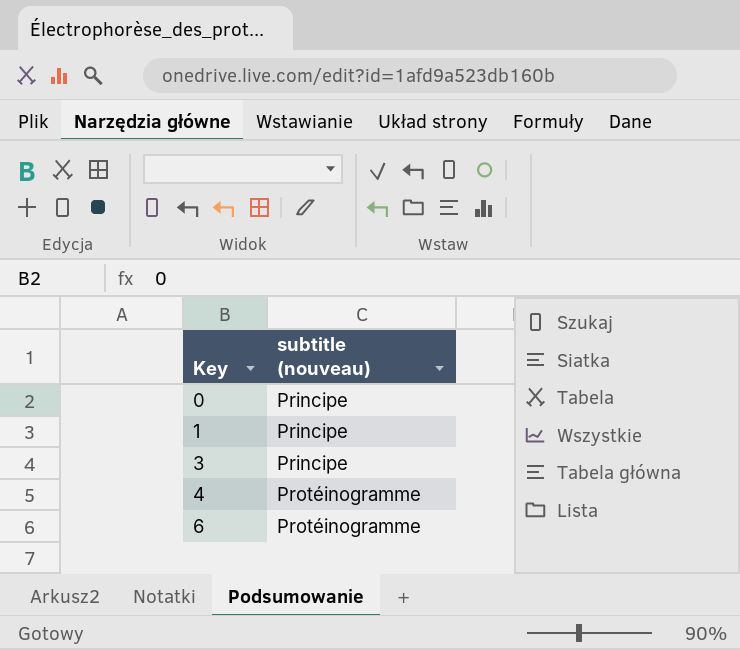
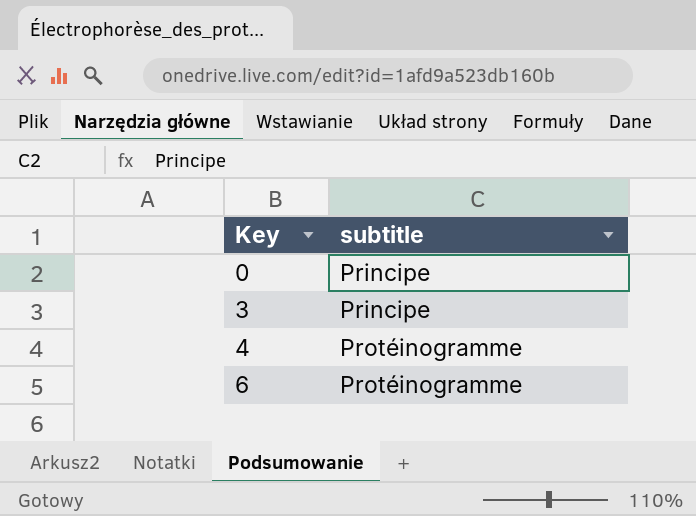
column name: subtitle (nouveau) -> subtitle
row 1: Principe -> none

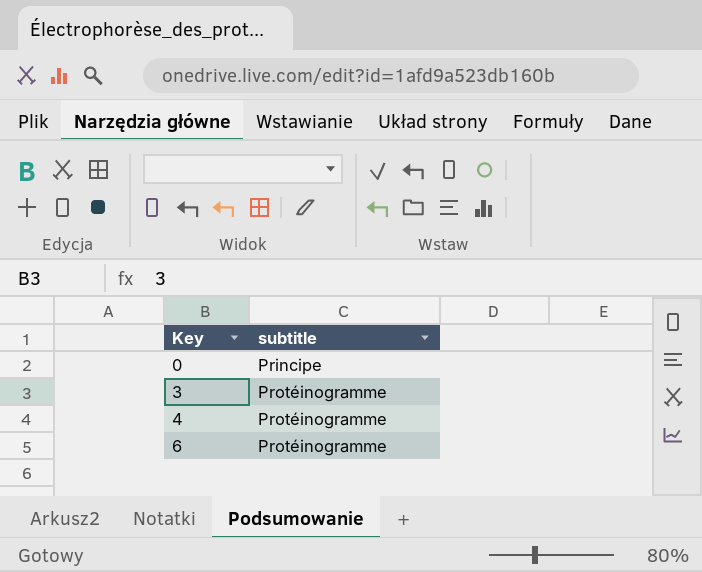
3 | subtitle: Principe -> Protéinogramme

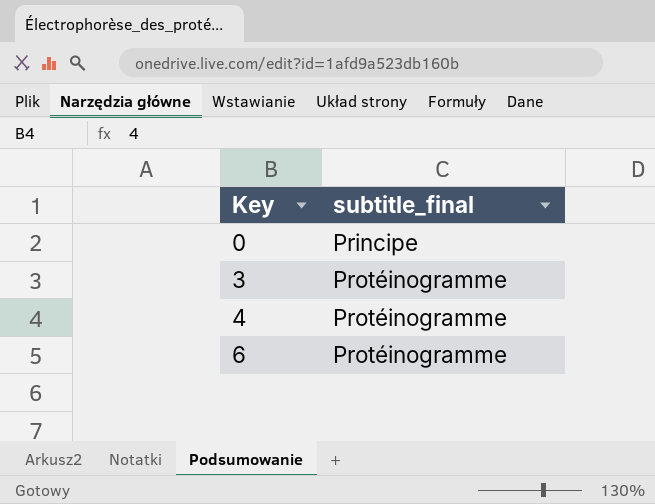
column name: subtitle -> subtitle_final

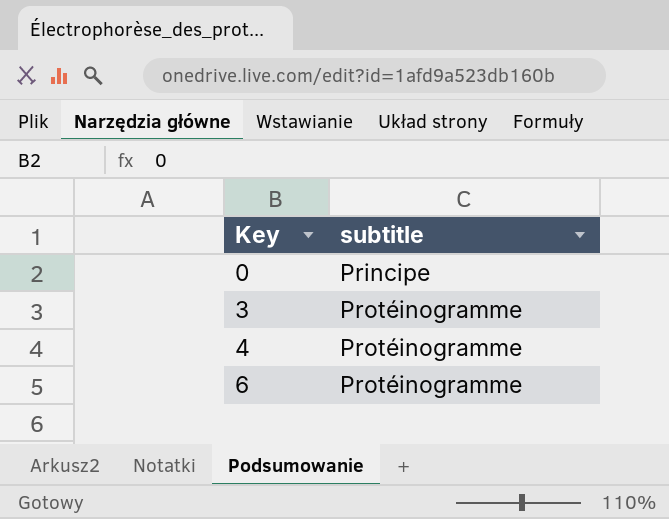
column name: subtitle_final -> subtitle

